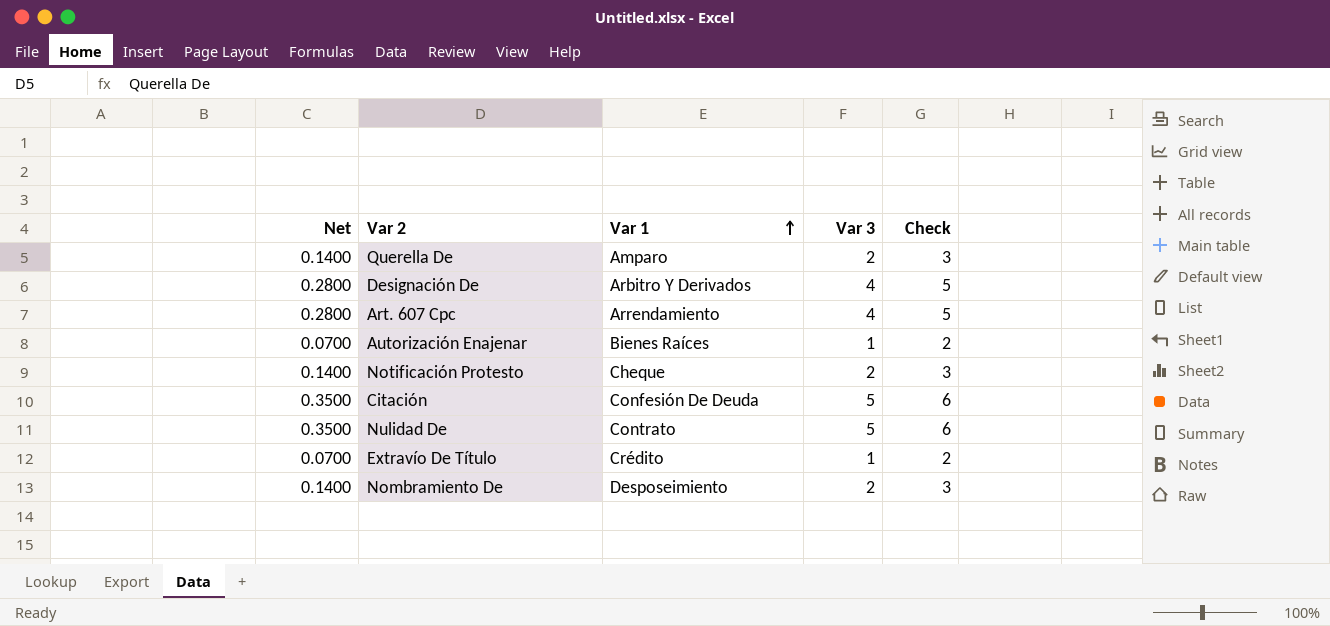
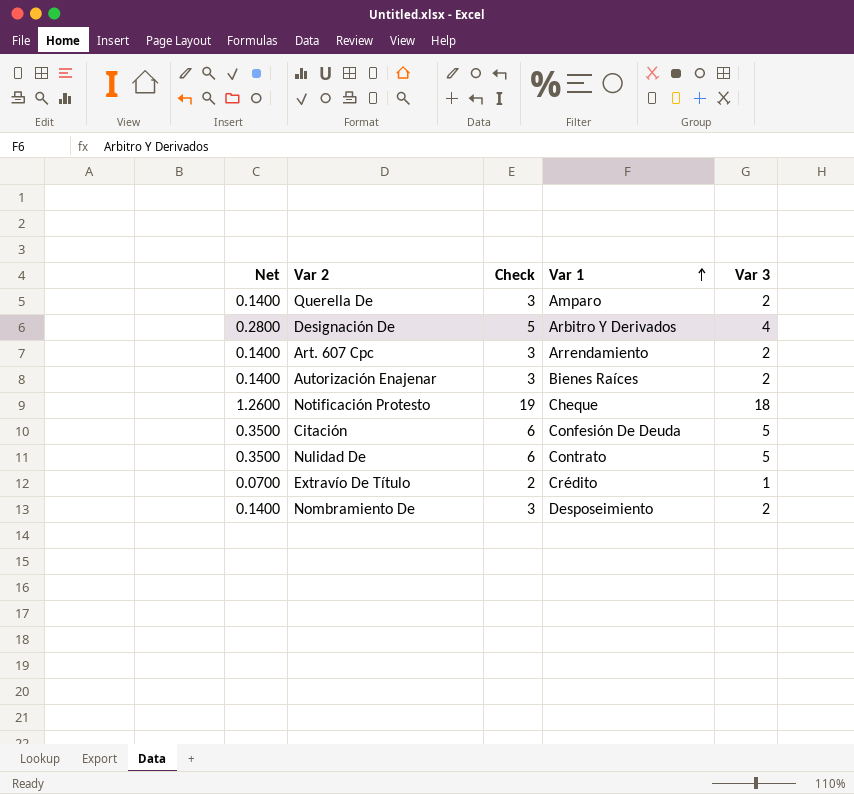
column Check | position: 5 -> 3
Art. 607 Cpc | Net: 0.2800 -> 0.1400
Art. 607 Cpc | Check: 5 -> 3
Art. 607 Cpc | Var 3: 4 -> 2
Autorización Enajenar | Net: 0.0700 -> 0.1400
Autorización Enajenar | Check: 2 -> 3
Autorización Enajenar | Var 3: 1 -> 2
Notificación Protesto | Net: 0.1400 -> 1.2600
Notificación Protesto | Check: 3 -> 19
Notificación Protesto | Var 3: 2 -> 18

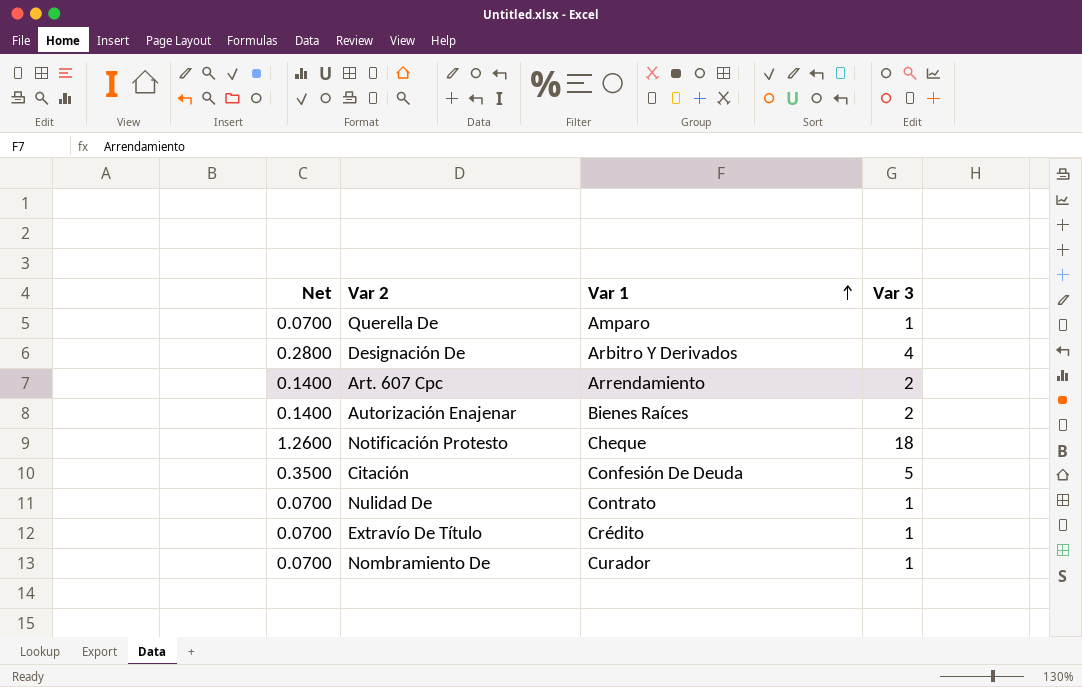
column Check | formula: [Var 3] + 1 -> none
Querella De | Net: 0.1400 -> 0.0700
Querella De | Var 3: 2 -> 1
Nulidad De | Net: 0.3500 -> 0.0700
Nulidad De | Var 3: 5 -> 1
Nombramiento De | Net: 0.1400 -> 0.0700
Nombramiento De | Var 1: Desposeimiento -> Curador
Nombramiento De | Var 3: 2 -> 1

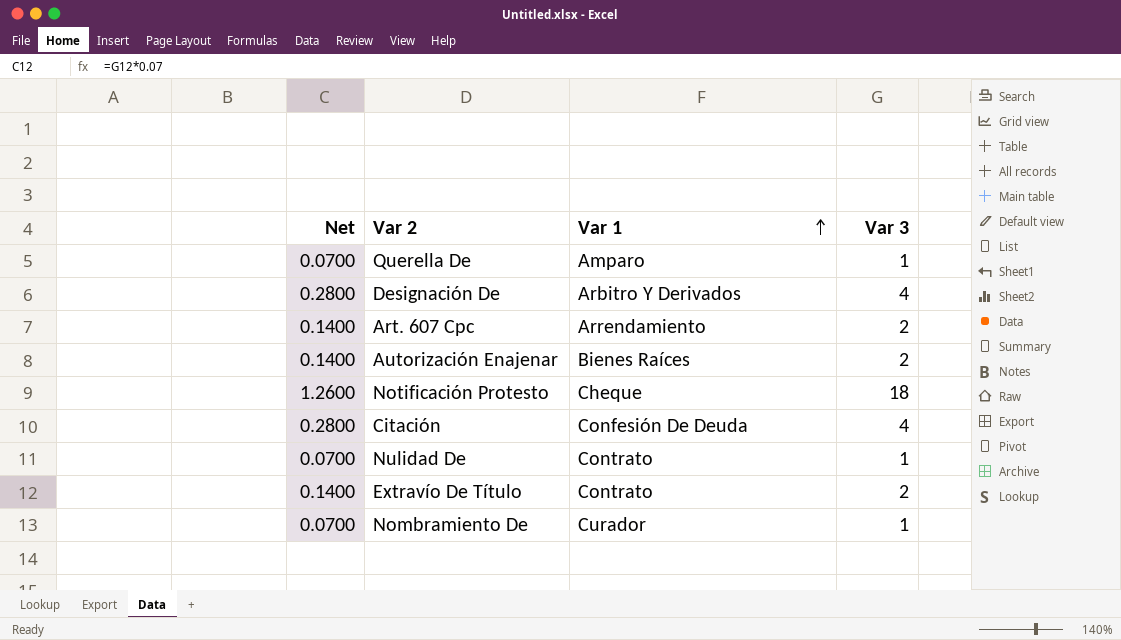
Citación | Net: 0.3500 -> 0.2800
Citación | Var 3: 5 -> 4
Extravío De Título | Net: 0.0700 -> 0.1400
Extravío De Título | Var 1: Crédito -> Contrato
Extravío De Título | Var 3: 1 -> 2

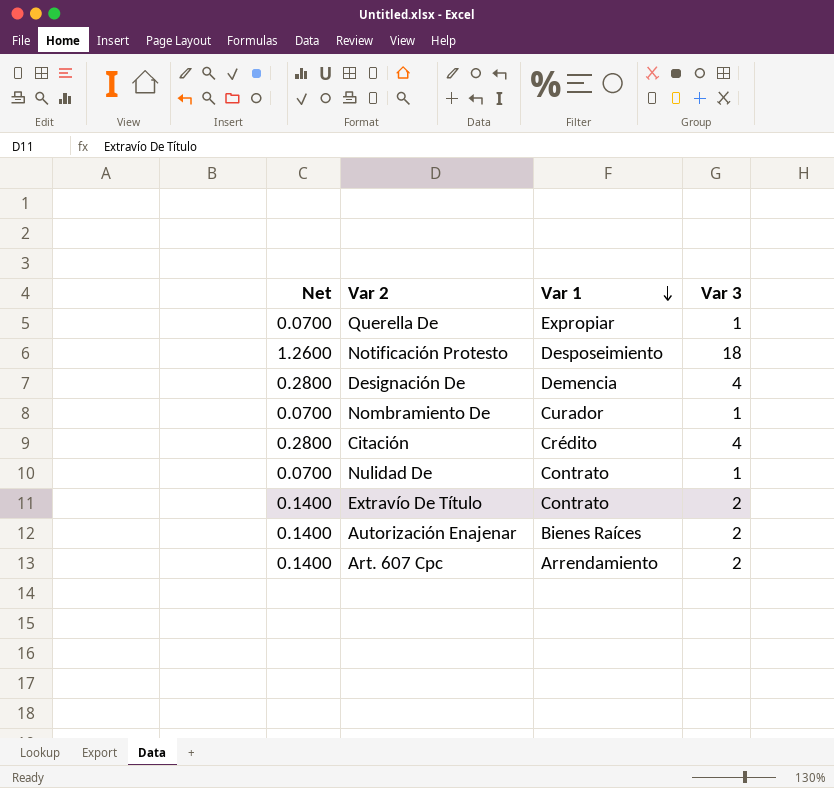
row order: Var 1 ascending -> Var 1 descending
Querella De | Var 1: Amparo -> Expropiar
Notificación Protesto | Var 1: Cheque -> Desposeimiento
Designación De | Var 1: Arbitro Y Derivados -> Demencia
Citación | Var 1: Confesión De Deuda -> Crédito

